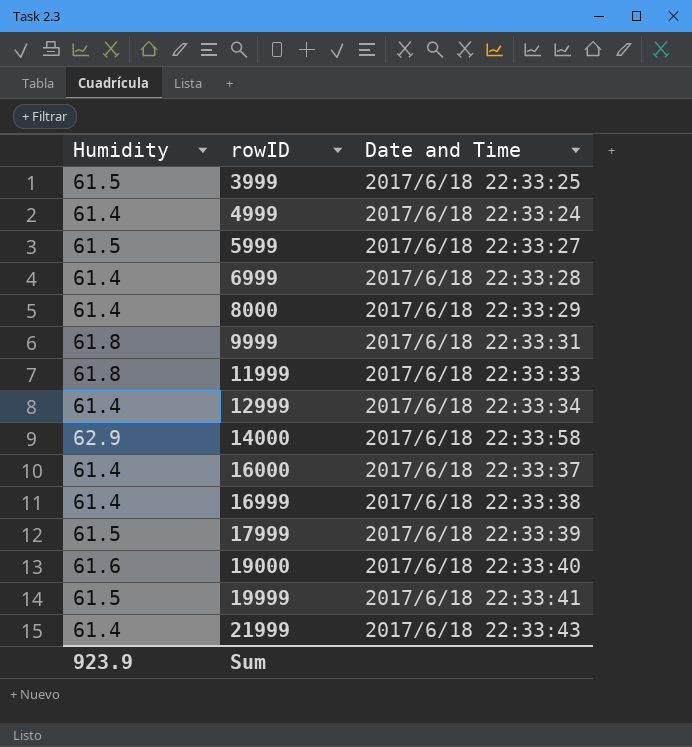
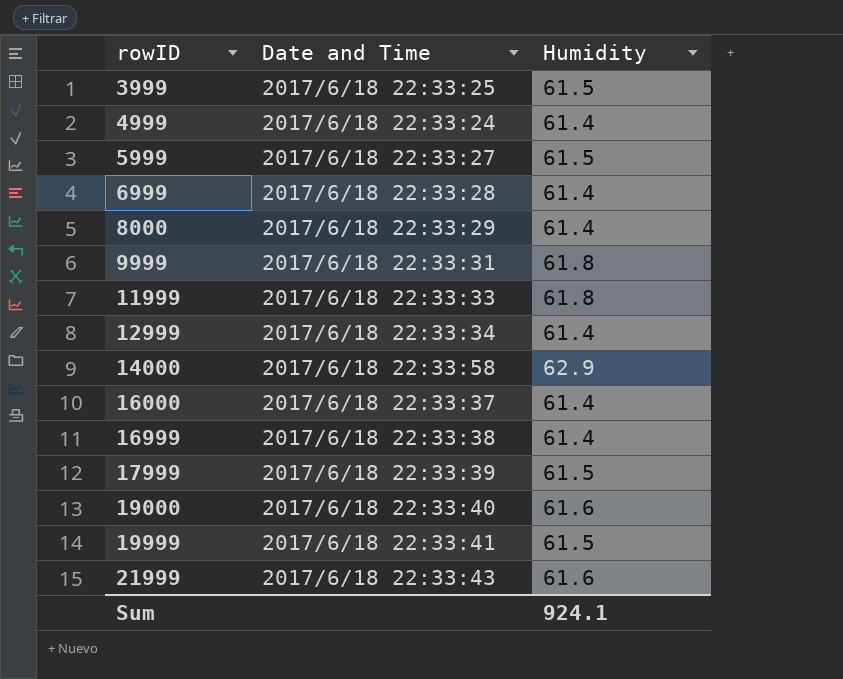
column Humidity | position: 1 -> 3
21999 | Humidity: 61.4 -> 61.6
Sum | Humidity: 923.9 -> 924.1

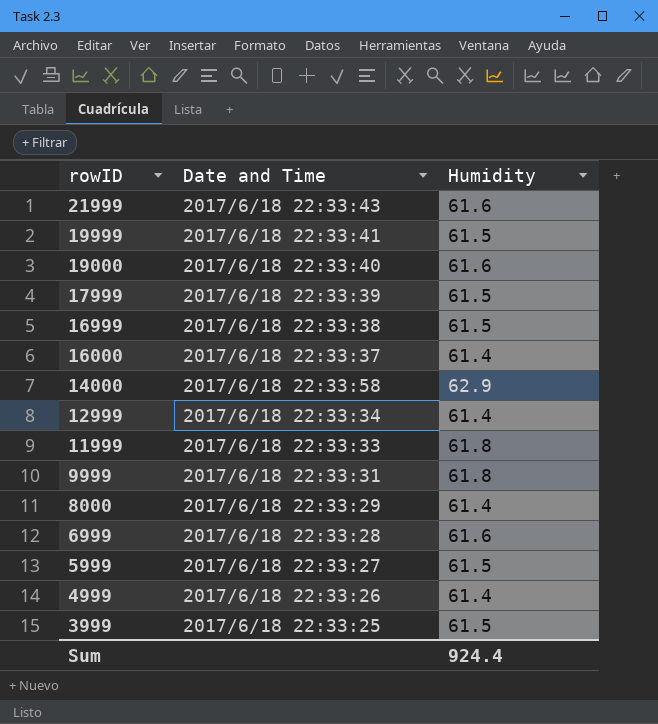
row order: rowID ascending -> rowID descending
16999 | Humidity: 61.4 -> 61.5
6999 | Humidity: 61.4 -> 61.6
4999 | Date and Time: 2017/6/18 22:33:24 -> 2017/6/18 22:33:26
Sum | Humidity: 924.1 -> 924.4

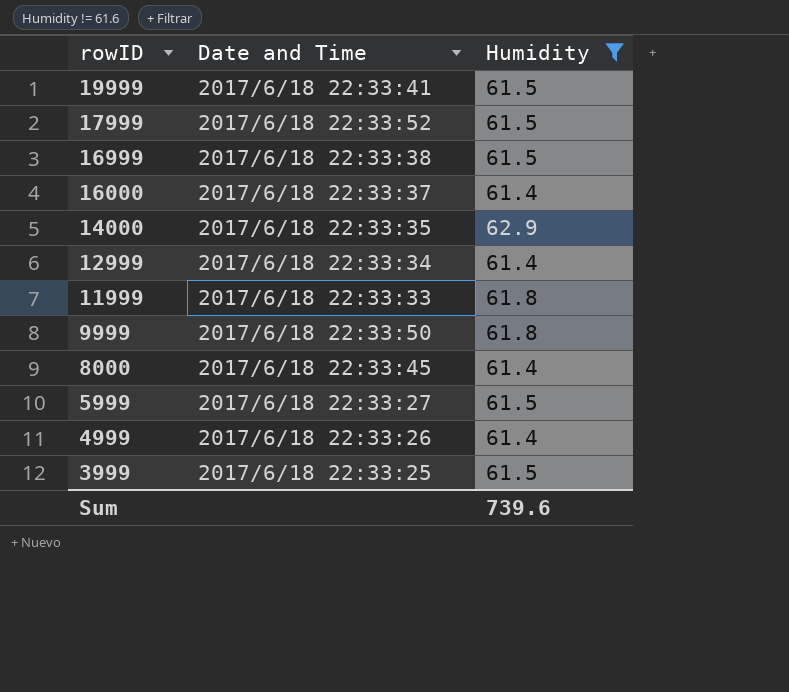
filter: none -> Humidity != 61.6
17999 | Date and Time: 2017/6/18 22:33:39 -> 2017/6/18 22:33:52
14000 | Date and Time: 2017/6/18 22:33:58 -> 2017/6/18 22:33:35
9999 | Date and Time: 2017/6/18 22:33:31 -> 2017/6/18 22:33:50
8000 | Date and Time: 2017/6/18 22:33:29 -> 2017/6/18 22:33:45
Sum | Humidity: 924.4 -> 739.6

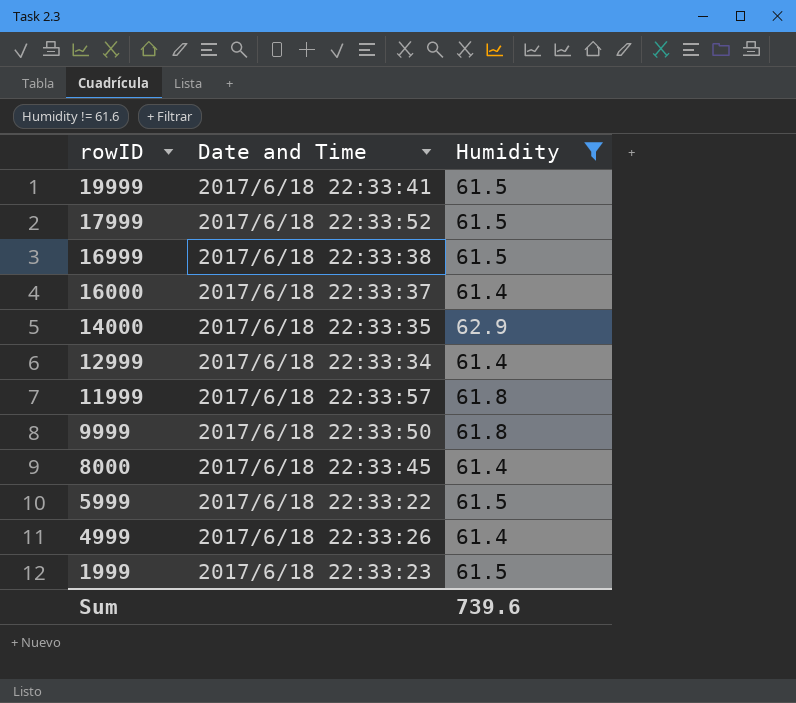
row 3999: 2017/6/18 22:33:25 | 61.5 -> none
11999 | Date and Time: 2017/6/18 22:33:33 -> 2017/6/18 22:33:57
5999 | Date and Time: 2017/6/18 22:33:27 -> 2017/6/18 22:33:22
row 1999: none -> 2017/6/18 22:33:23 | 61.5

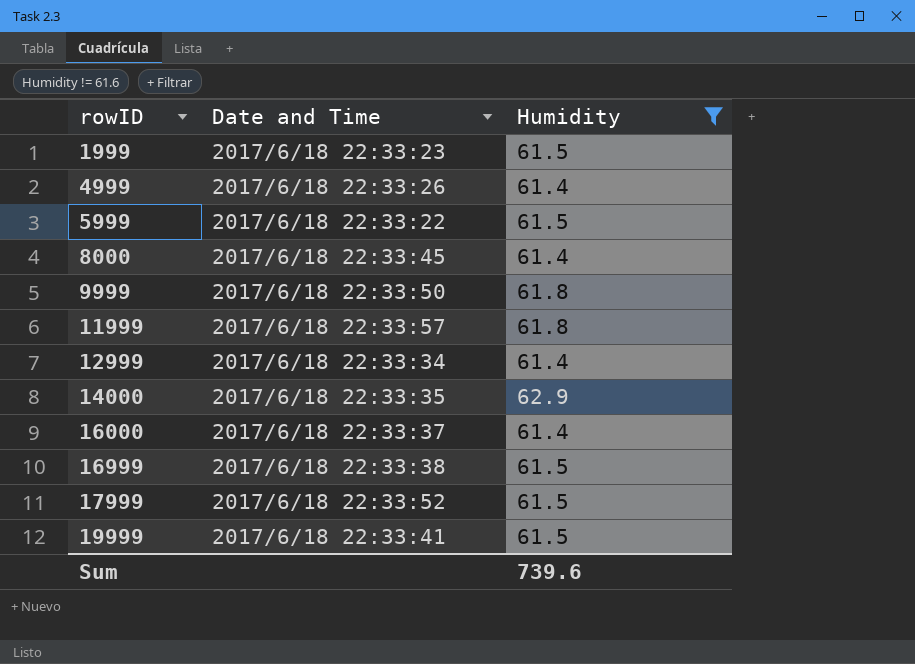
row order: rowID descending -> rowID ascending

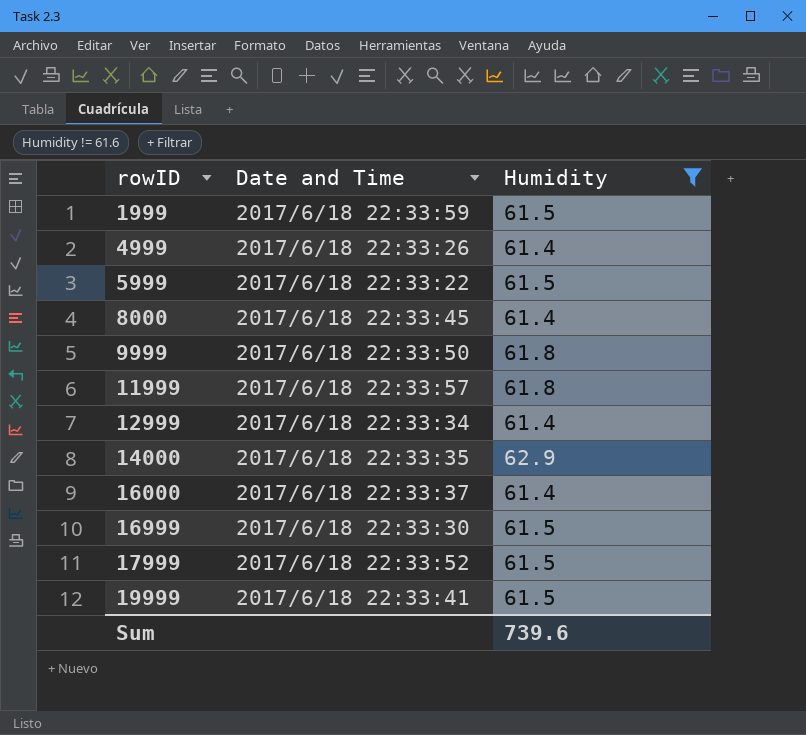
1999 | Date and Time: 2017/6/18 22:33:23 -> 2017/6/18 22:33:59
16999 | Date and Time: 2017/6/18 22:33:38 -> 2017/6/18 22:33:30

